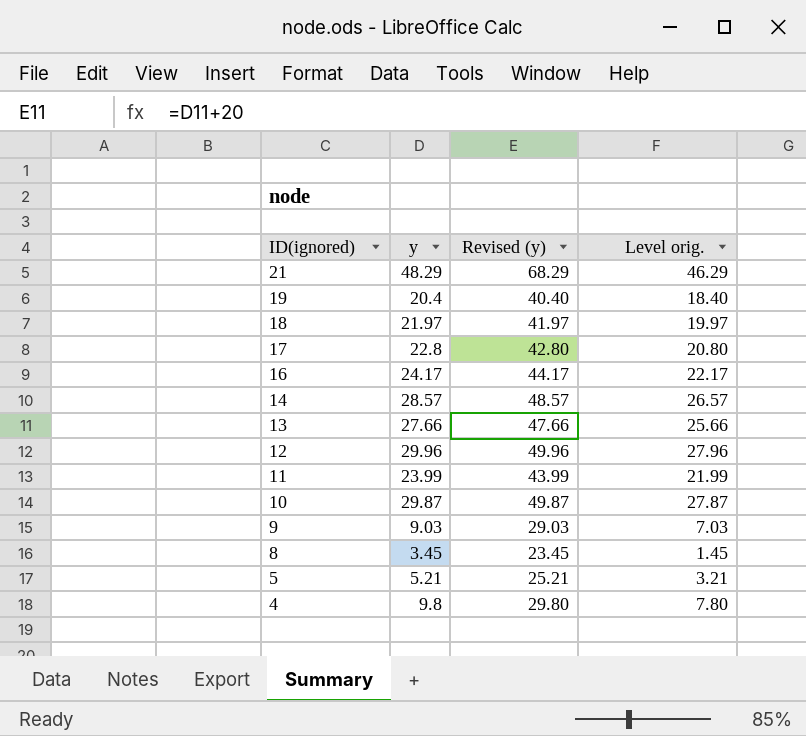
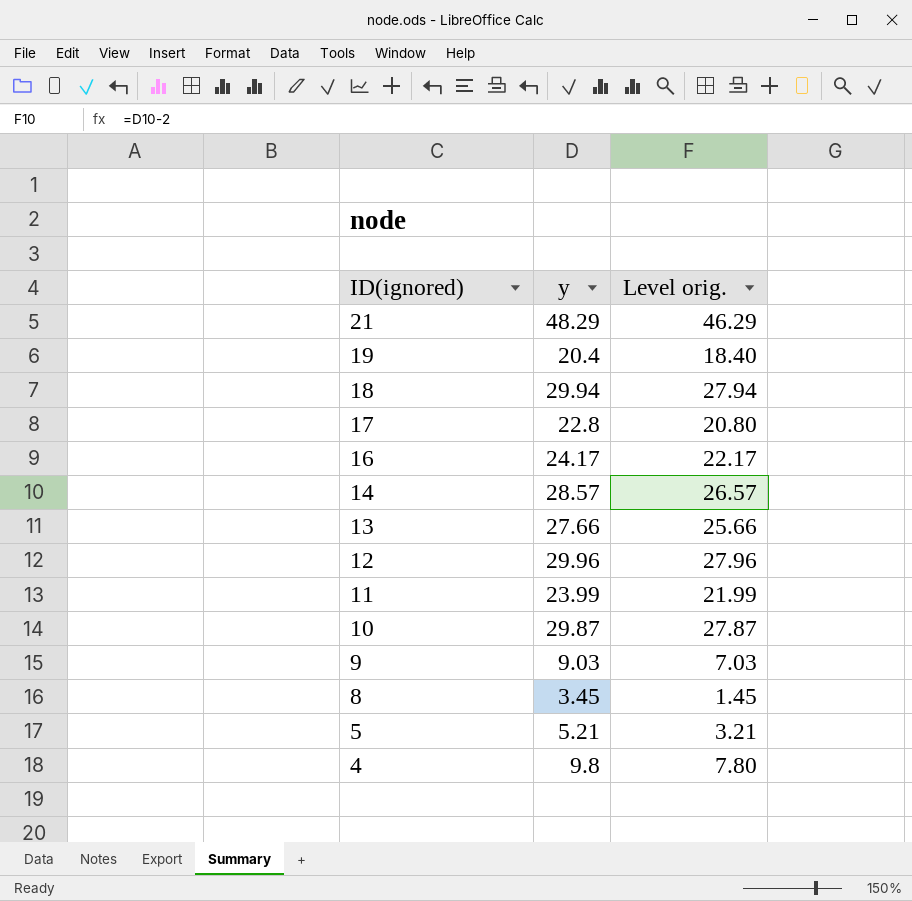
column Revised (y) | formula: [y] + 20 -> none
18 | y: 21.97 -> 29.94
18 | Level orig.: 19.97 -> 27.94

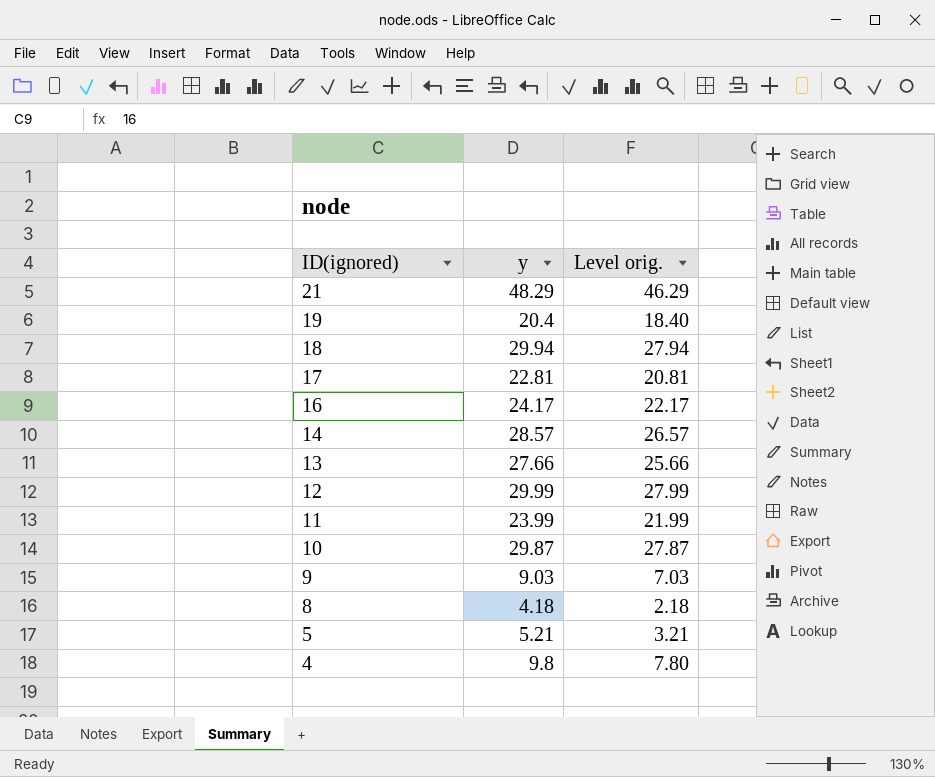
17 | y: 22.8 -> 22.81
17 | Level orig.: 20.80 -> 20.81
12 | y: 29.96 -> 29.99
12 | Level orig.: 27.96 -> 27.99
8 | y: 3.45 -> 4.18
8 | Level orig.: 1.45 -> 2.18

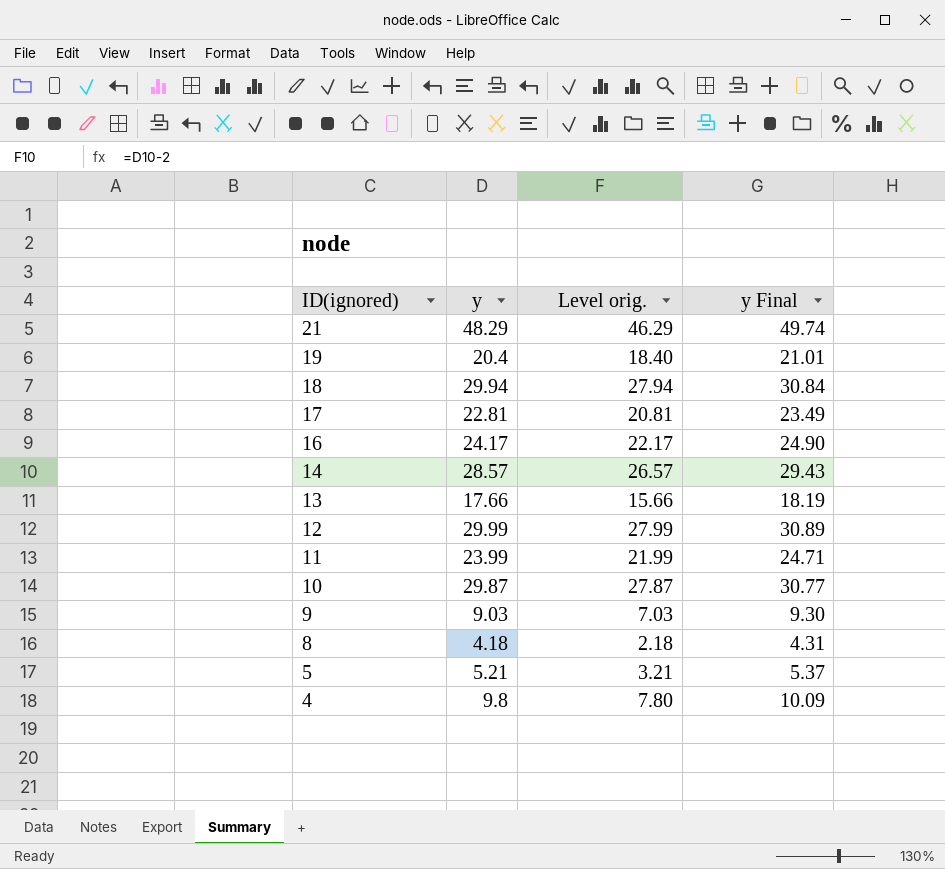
column y Final | formula: none -> [y] * 1.03
13 | y: 27.66 -> 17.66
13 | Level orig.: 25.66 -> 15.66

